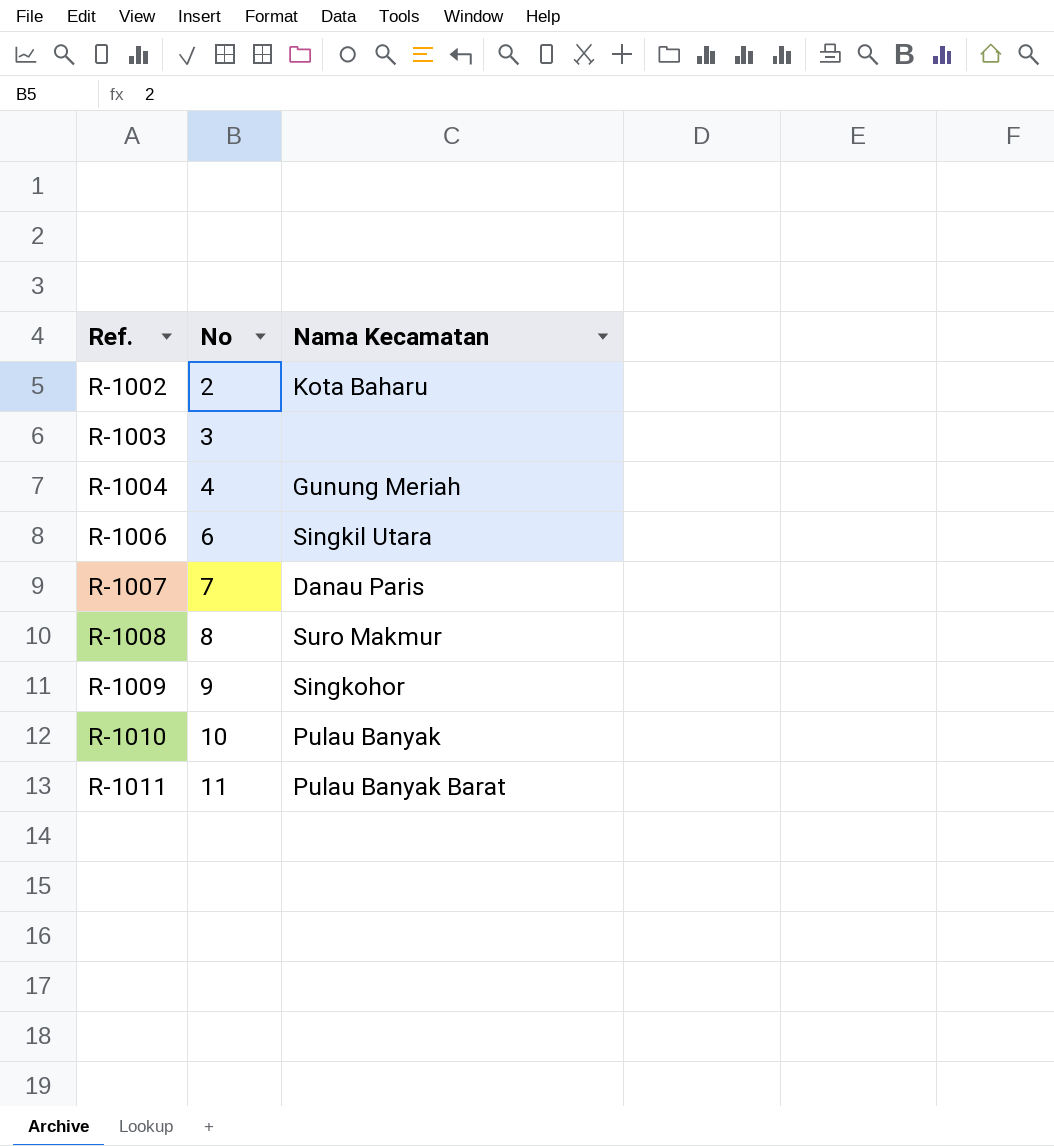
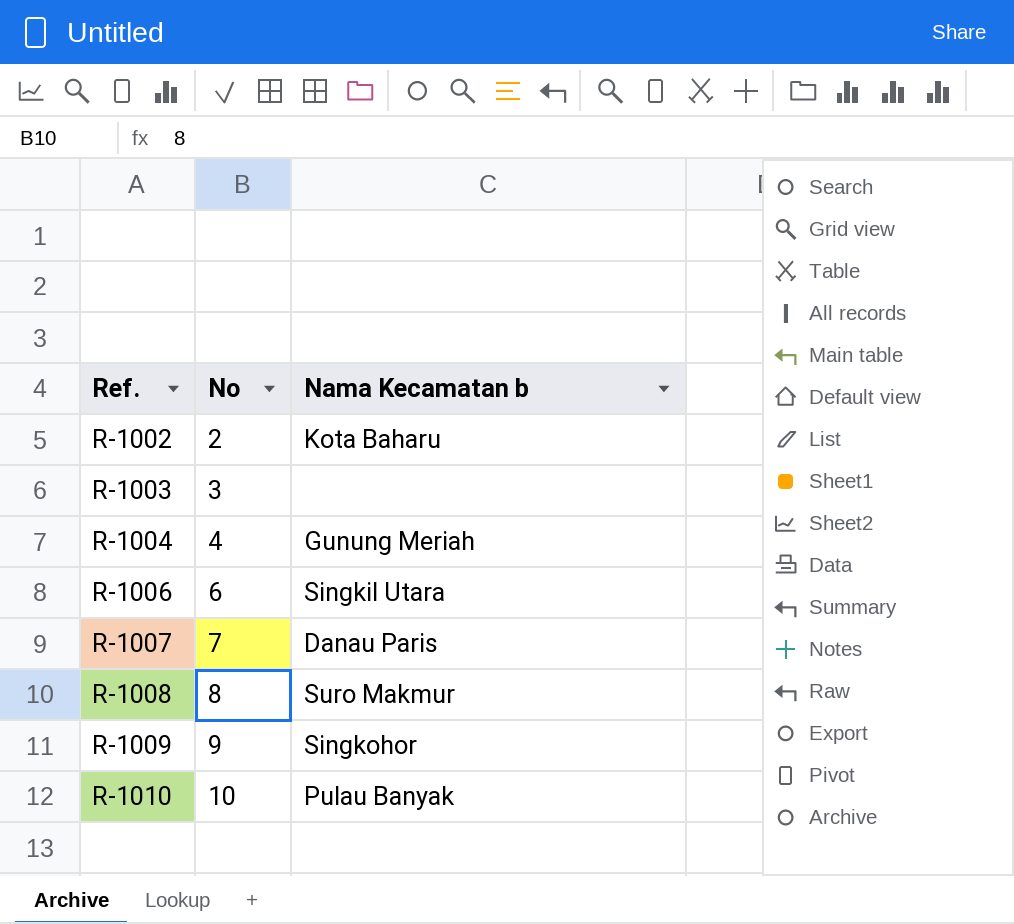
column name: Nama Kecamatan -> Nama Kecamatan b
row R-1011: 11 | Pulau Banyak Barat -> none

